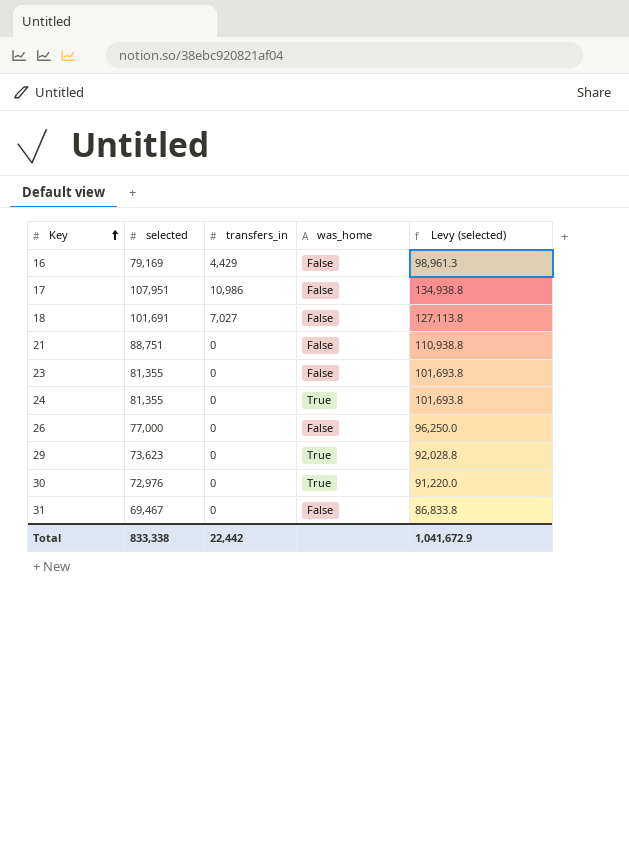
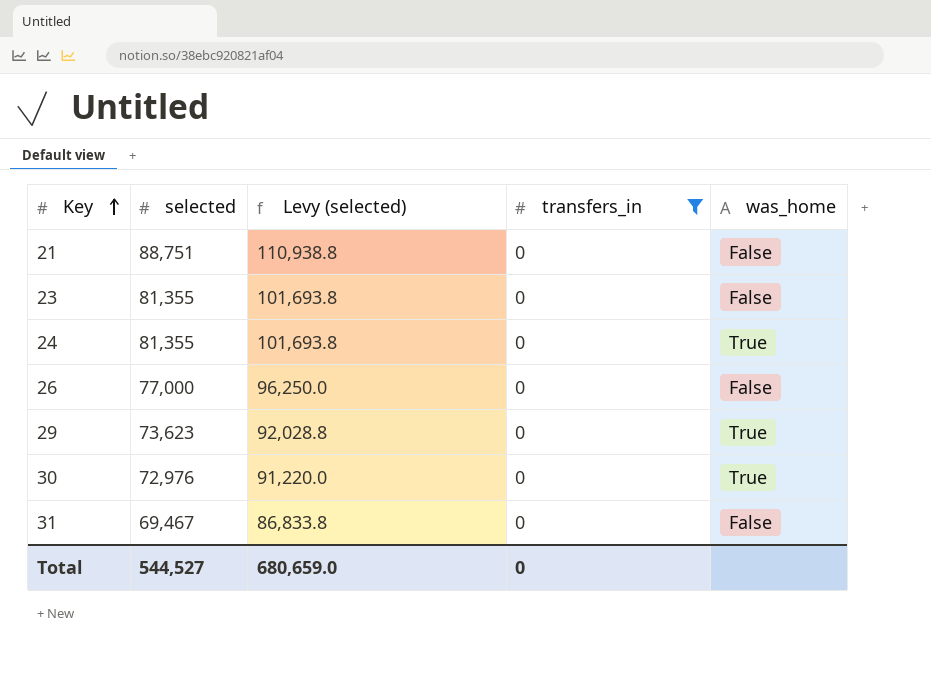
filter: none -> transfers_in = 0
column Levy (selected) | position: 5 -> 3
Total | selected: 833,338 -> 544,527
Total | Levy (selected): 1,041,672.9 -> 680,659.0
Total | transfers_in: 22,442 -> 0

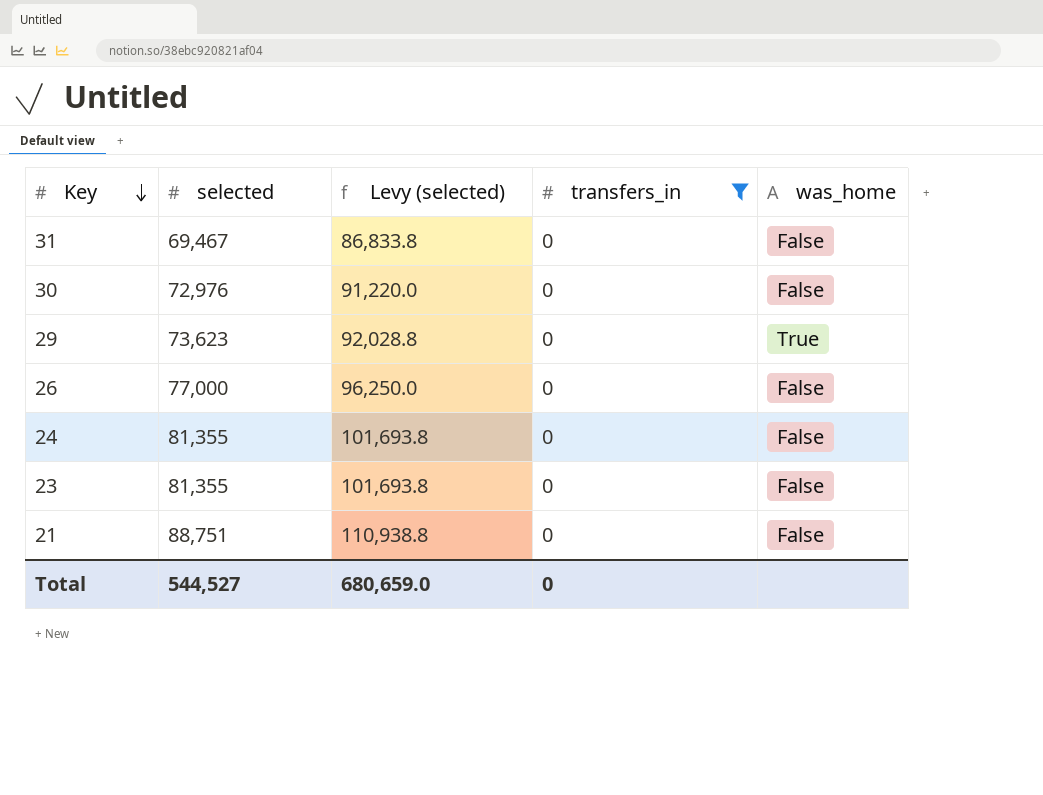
row order: Key ascending -> Key descending
30 | was_home: True -> False
24 | was_home: True -> False

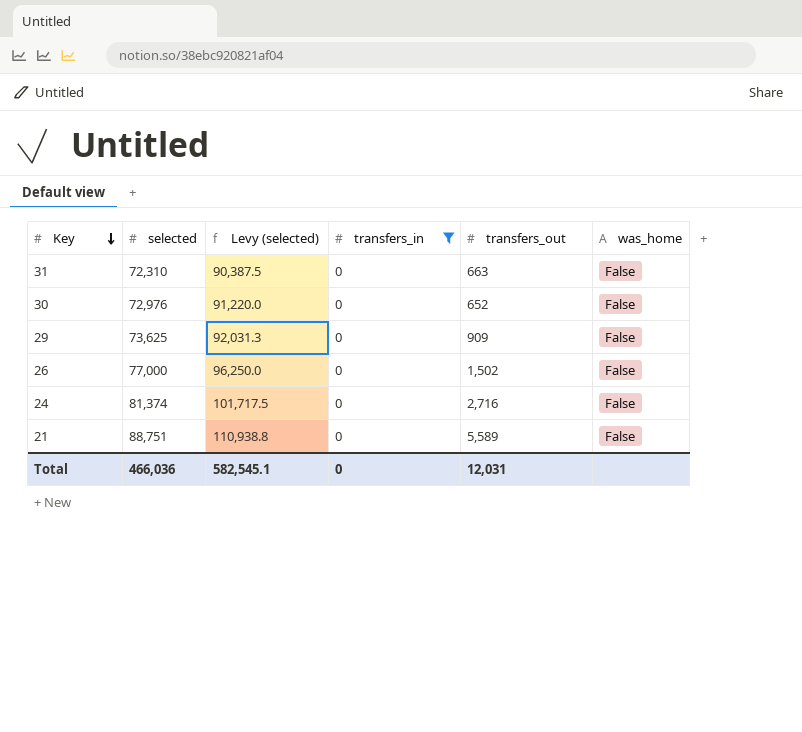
column transfers_out | position: none -> 5
row 23: 81,355 | 101,693.8 | 0 | False -> none
31 | selected: 69,467 -> 72,310
31 | Levy (selected): 86,833.8 -> 90,387.5
29 | selected: 73,623 -> 73,625
29 | Levy (selected): 92,028.8 -> 92,031.3
29 | was_home: True -> False
24 | selected: 81,355 -> 81,374
24 | Levy (selected): 101,693.8 -> 101,717.5
Total | selected: 544,527 -> 466,036
Total | Levy (selected): 680,659.0 -> 582,545.1

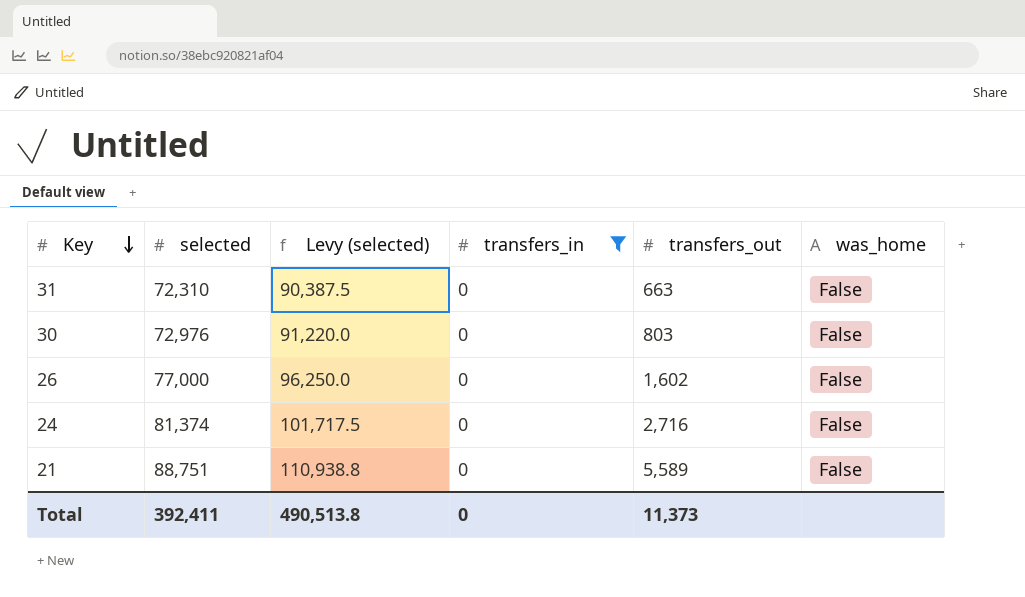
row 29: 73,625 | 92,031.3 | 0 | 909 | False -> none
30 | transfers_out: 652 -> 803
26 | transfers_out: 1,502 -> 1,602
Total | selected: 466,036 -> 392,411
Total | Levy (selected): 582,545.1 -> 490,513.8
Total | transfers_out: 12,031 -> 11,373

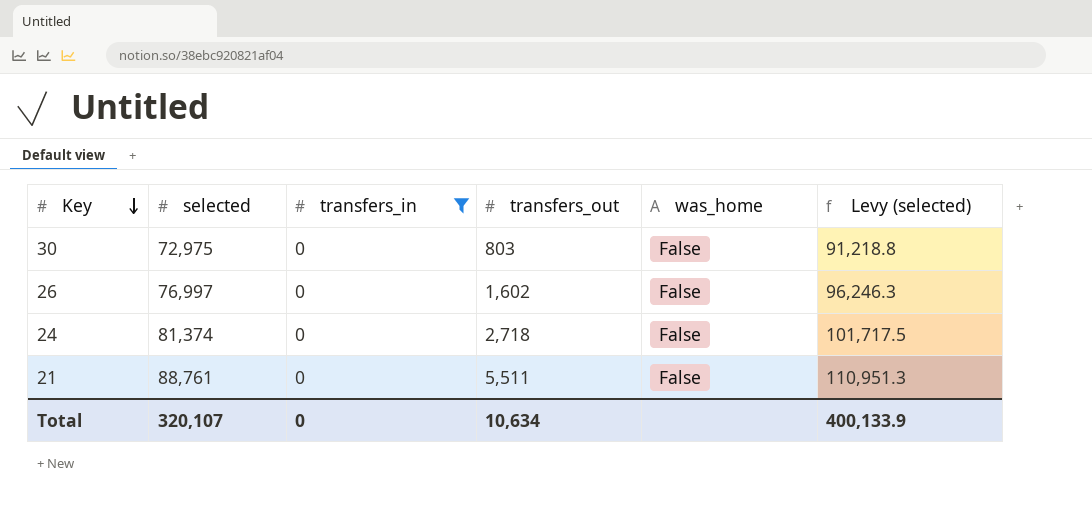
column Levy (selected) | position: 3 -> 6
row 31: 72,310 | 90,387.5 | 0 | 663 | False -> none
30 | selected: 72,976 -> 72,975
30 | Levy (selected): 91,220.0 -> 91,218.8
26 | selected: 77,000 -> 76,997
26 | Levy (selected): 96,250.0 -> 96,246.3
24 | transfers_out: 2,716 -> 2,718
21 | selected: 88,751 -> 88,761
21 | transfers_out: 5,589 -> 5,511
21 | Levy (selected): 110,938.8 -> 110,951.3
Total | selected: 392,411 -> 320,107
Total | transfers_out: 11,373 -> 10,634
Total | Levy (selected): 490,513.8 -> 400,133.9

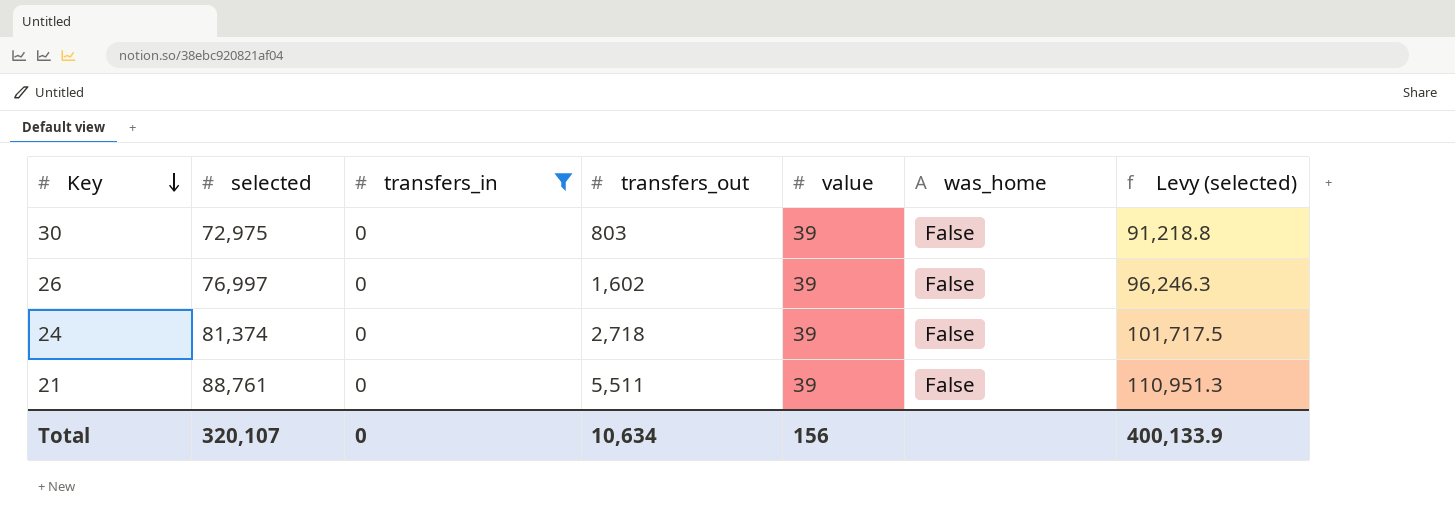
column value | position: none -> 5

